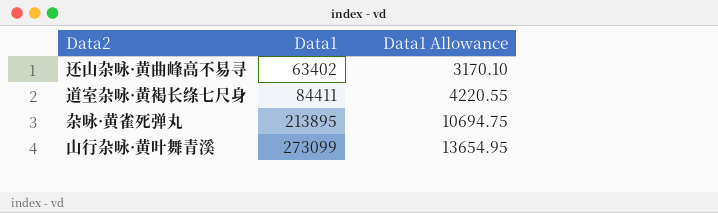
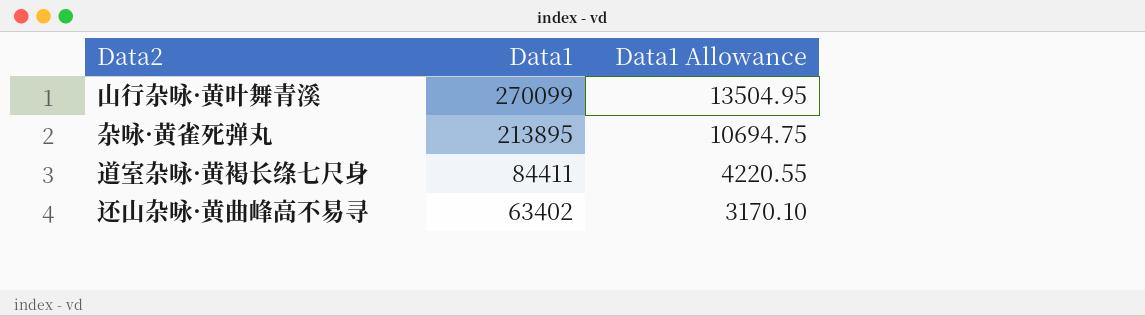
row order: Data1 ascending -> Data1 descending
山行杂咏·黄叶舞青溪 | Data1: 273099 -> 270099
山行杂咏·黄叶舞青溪 | Data1 Allowance: 13654.95 -> 13504.95

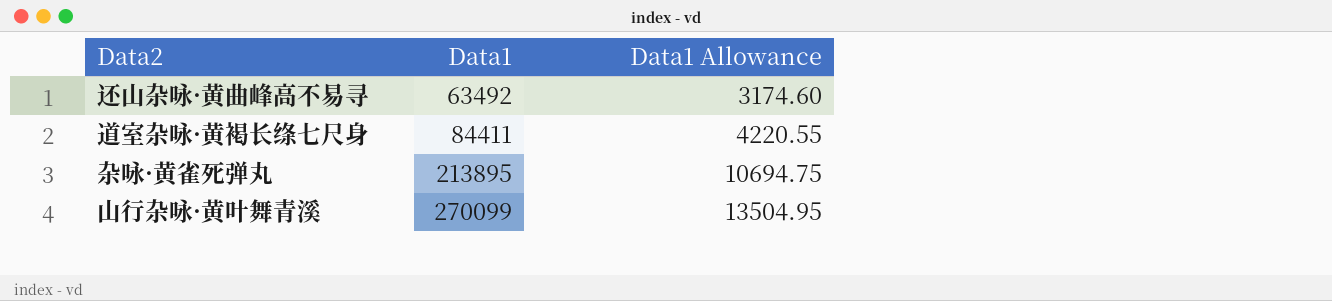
row order: Data1 descending -> Data1 ascending
还山杂咏·黄曲峰高不易寻 | Data1: 63402 -> 63492
还山杂咏·黄曲峰高不易寻 | Data1 Allowance: 3170.10 -> 3174.60

